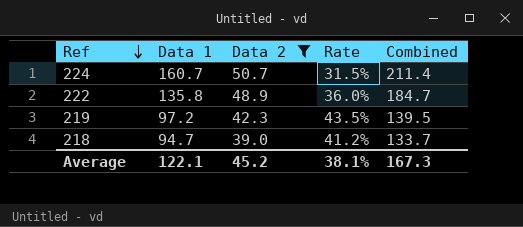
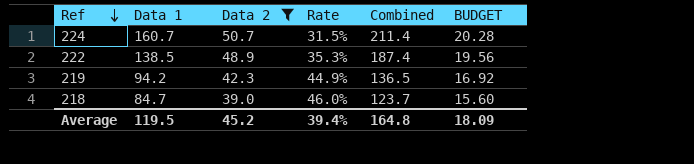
column BUDGET | formula: none -> [Data 2] * 0.4
222 | Data 1: 135.8 -> 138.5
222 | Rate: 36.0% -> 35.3%
222 | Combined: 184.7 -> 187.4
219 | Data 1: 97.2 -> 94.2
219 | Rate: 43.5% -> 44.9%
219 | Combined: 139.5 -> 136.5
218 | Data 1: 94.7 -> 84.7
218 | Rate: 41.2% -> 46.0%
218 | Combined: 133.7 -> 123.7
Average | Data 1: 122.1 -> 119.5
Average | Rate: 38.1% -> 39.4%
Average | Combined: 167.3 -> 164.8

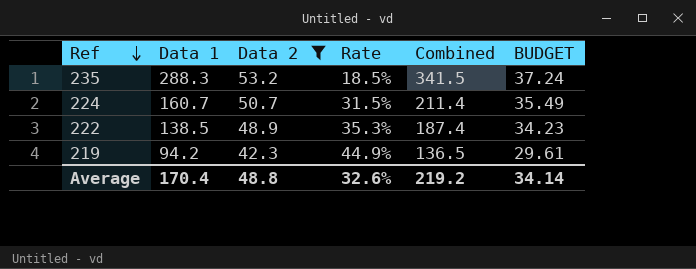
column BUDGET | formula: [Data 2] * 0.4 -> [Data 2] * 0.7
row 218: 84.7 | 39.0 | 46.0% | 123.7 | 15.60 -> none
row 235: none -> 288.3 | 53.2 | 18.5% | 341.5 | 37.24
Average | Data 1: 119.5 -> 170.4
Average | Data 2: 45.2 -> 48.8
Average | Rate: 39.4% -> 32.6%
Average | Combined: 164.8 -> 219.2
Average | BUDGET: 18.09 -> 34.14

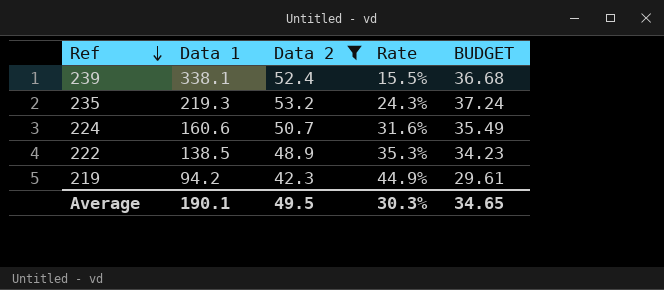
column Combined | formula: [Data 1] + [Data 2] -> none
row 239: none -> 338.1 | 52.4 | 15.5% | 36.68
235 | Data 1: 288.3 -> 219.3
235 | Rate: 18.5% -> 24.3%
224 | Data 1: 160.7 -> 160.6
224 | Rate: 31.5% -> 31.6%
Average | Data 1: 170.4 -> 190.1
Average | Data 2: 48.8 -> 49.5
Average | Rate: 32.6% -> 30.3%
Average | BUDGET: 34.14 -> 34.65

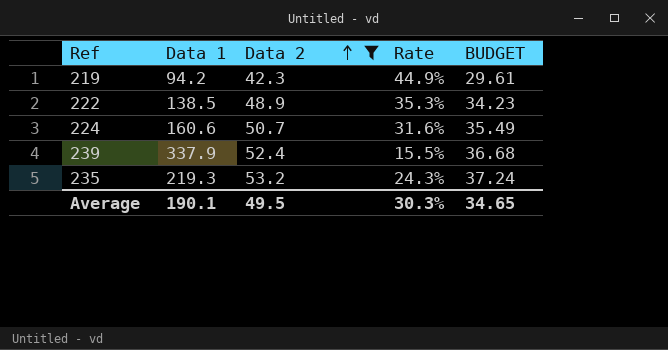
row order: Ref descending -> Data 2 ascending
239 | Data 1: 338.1 -> 337.9

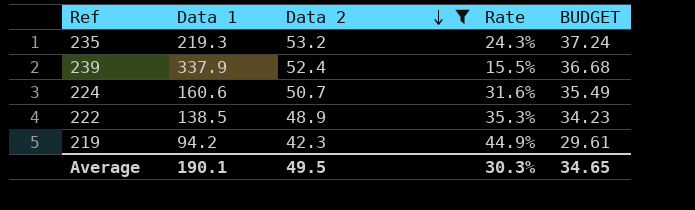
row order: Data 2 ascending -> Data 2 descending

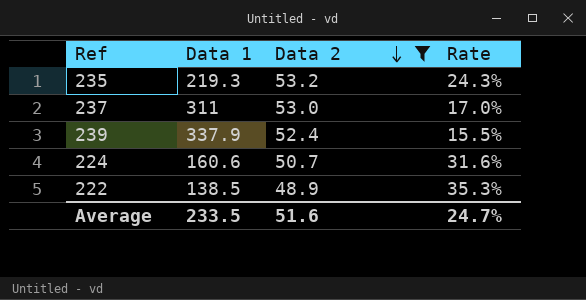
column BUDGET | formula: [Data 2] * 0.7 -> none
row 219: 94.2 | 42.3 | 44.9% | 29.61 -> none
row 237: none -> 311 | 53.0 | 17.0%
Average | Data 1: 190.1 -> 233.5
Average | Data 2: 49.5 -> 51.6
Average | Rate: 30.3% -> 24.7%

